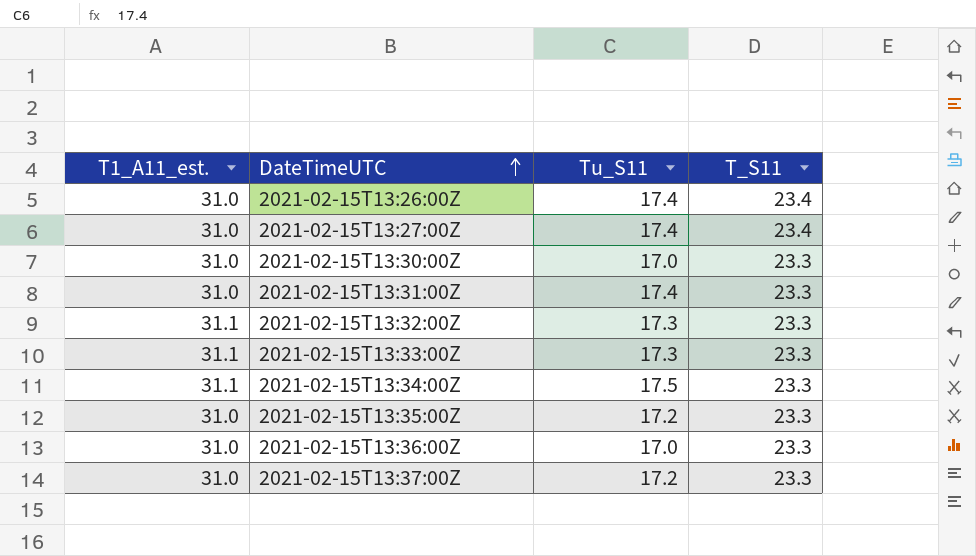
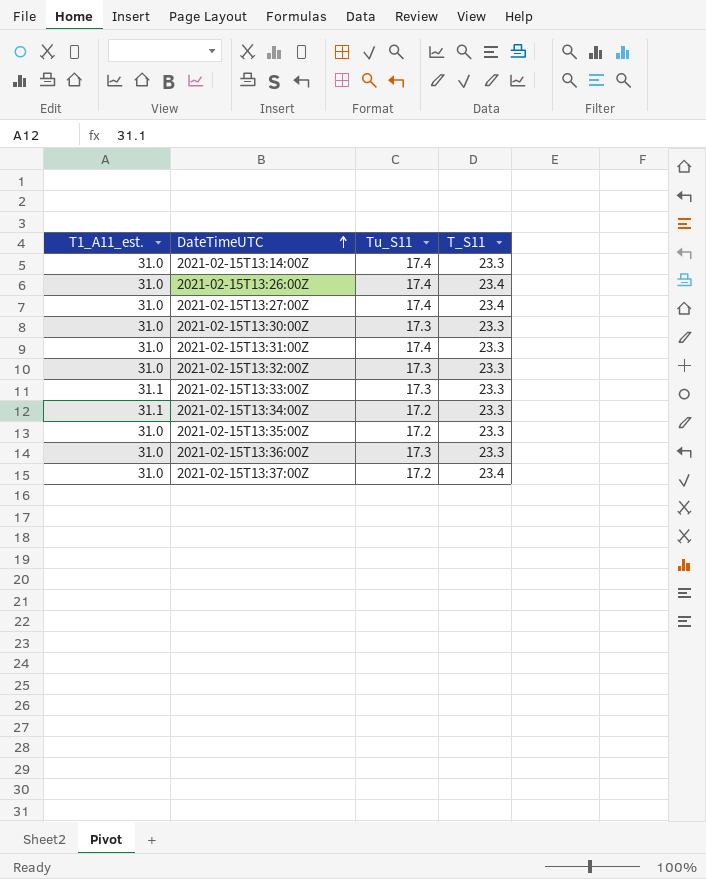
row 2021-02-15T13:14:00Z: none -> 31.0 | 17.4 | 23.3
2021-02-15T13:30:00Z | Tu_S11: 17.0 -> 17.3
2021-02-15T13:32:00Z | T1_A11_est.: 31.1 -> 31.0
2021-02-15T13:34:00Z | Tu_S11: 17.5 -> 17.2
2021-02-15T13:36:00Z | Tu_S11: 17.0 -> 17.3
2021-02-15T13:37:00Z | T_S11: 23.3 -> 23.4

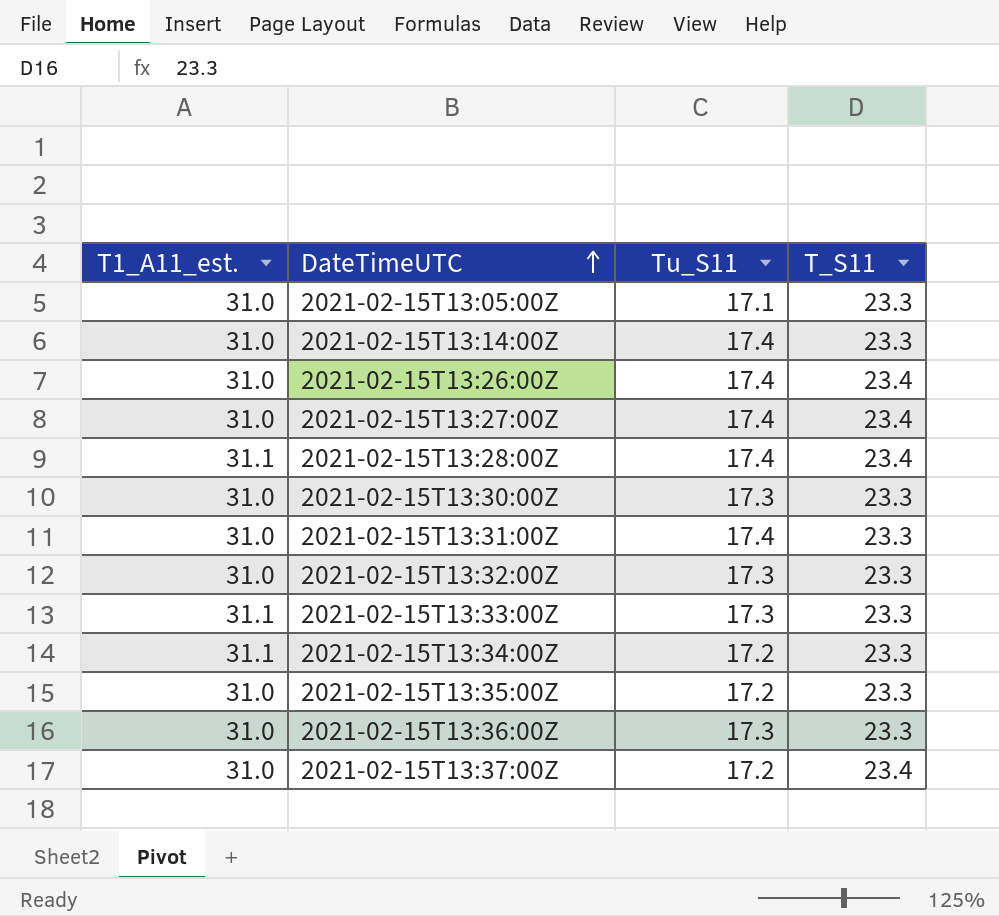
row 2021-02-15T13:05:00Z: none -> 31.0 | 17.1 | 23.3
row 2021-02-15T13:28:00Z: none -> 31.1 | 17.4 | 23.4

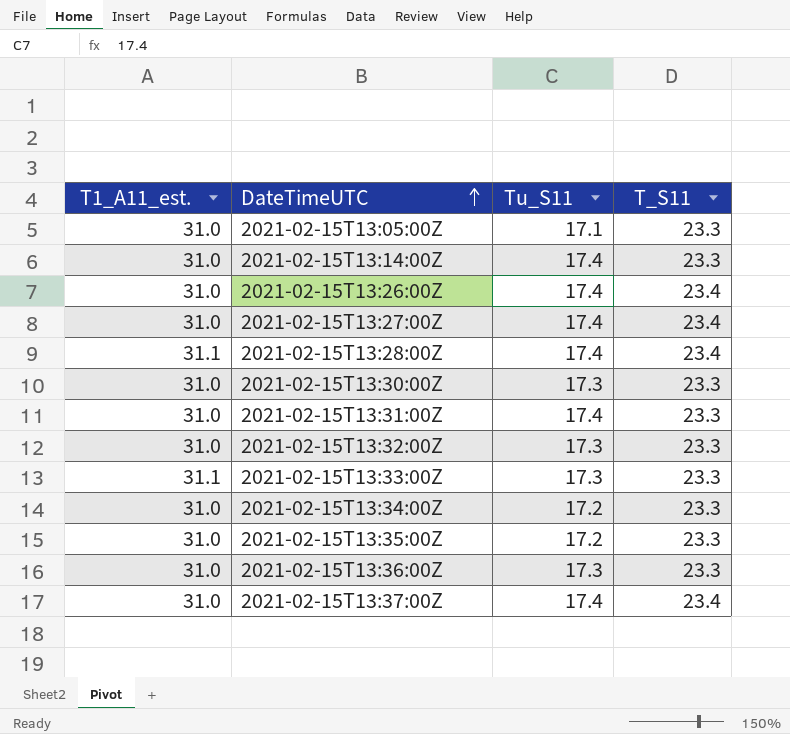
2021-02-15T13:34:00Z | T1_A11_est.: 31.1 -> 31.0
2021-02-15T13:37:00Z | Tu_S11: 17.2 -> 17.4

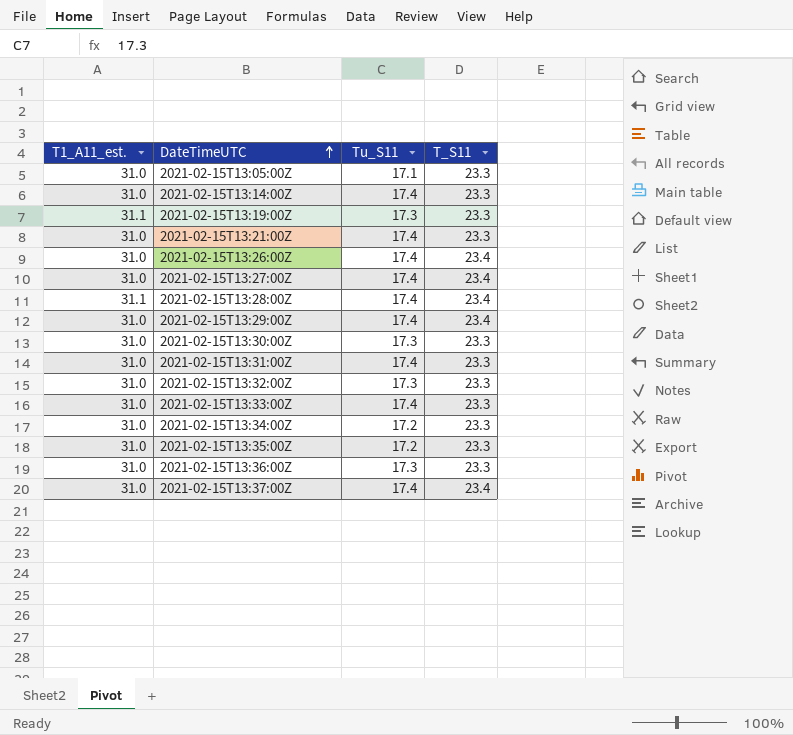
row 2021-02-15T13:19:00Z: none -> 31.1 | 17.3 | 23.3
row 2021-02-15T13:21:00Z: none -> 31.0 | 17.4 | 23.3
row 2021-02-15T13:29:00Z: none -> 31.0 | 17.4 | 23.4
2021-02-15T13:33:00Z | T1_A11_est.: 31.1 -> 31.0
2021-02-15T13:33:00Z | Tu_S11: 17.3 -> 17.4

